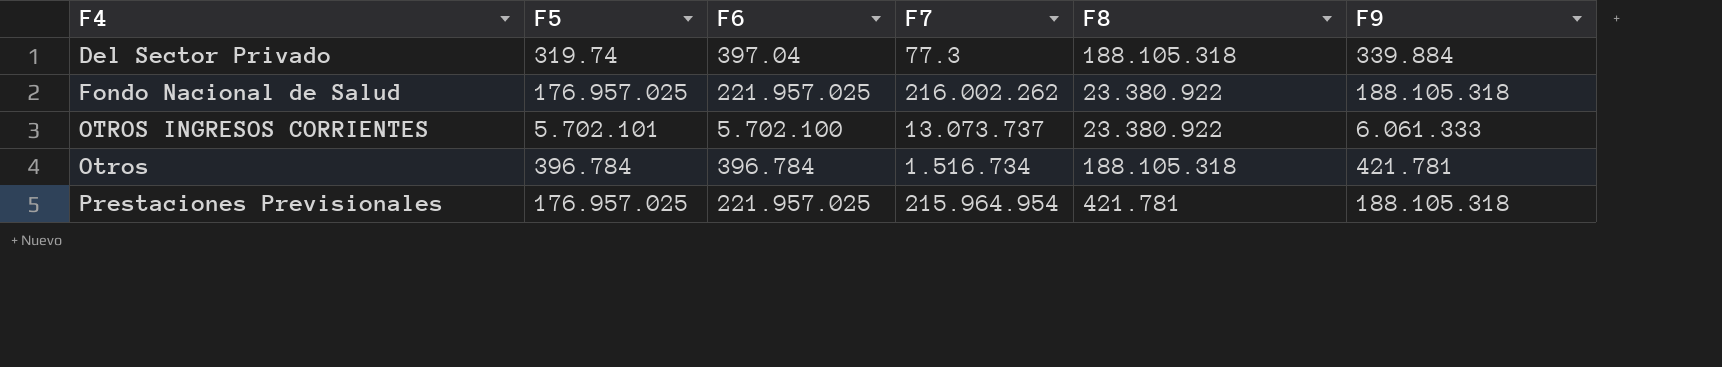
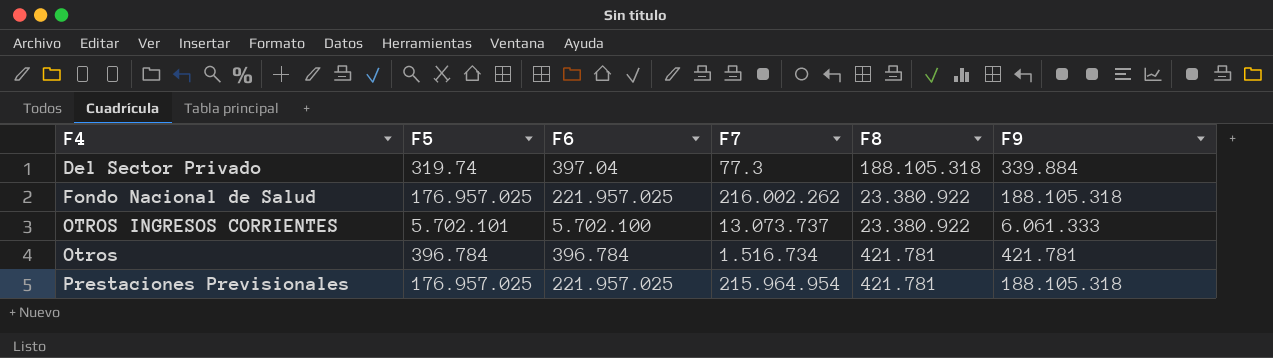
Otros | F8: 188.105.318 -> 421.781

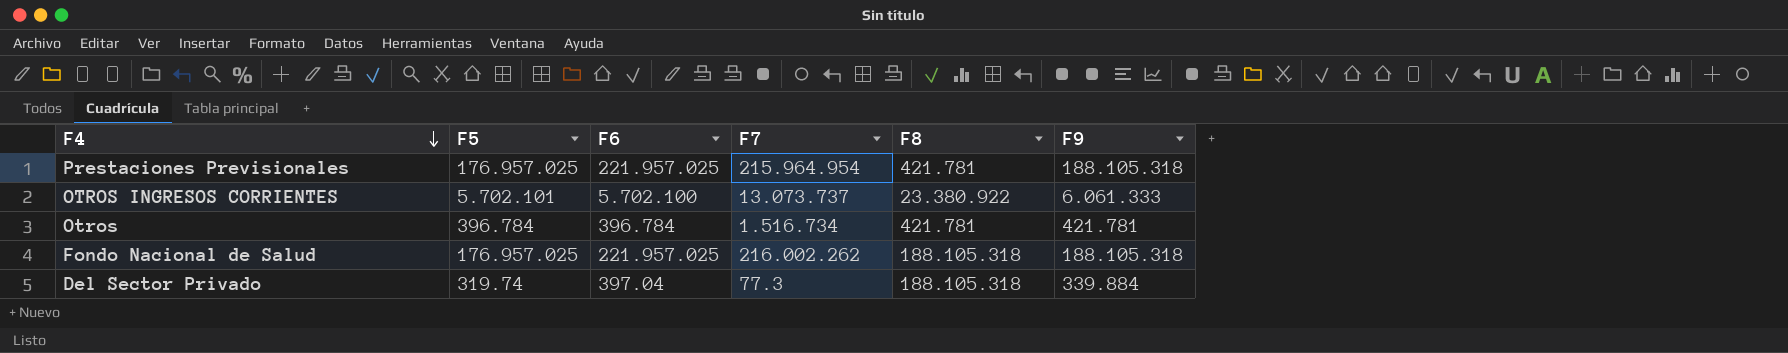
row order: none -> F4 descending
Fondo Nacional de Salud | F8: 23.380.922 -> 188.105.318

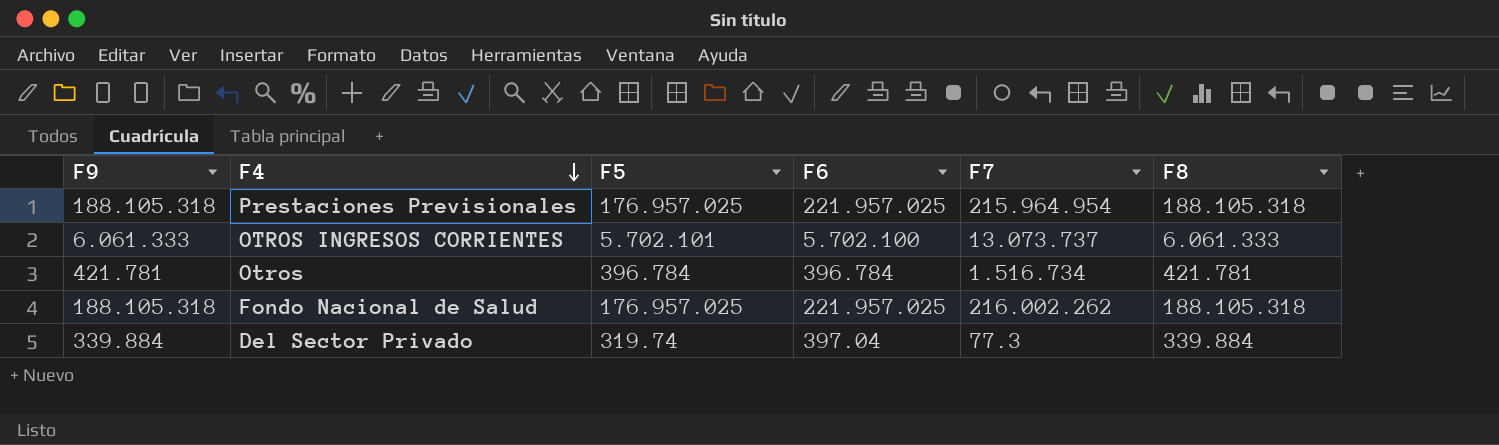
column F9 | position: 6 -> 1
Prestaciones Previsionales | F8: 421.781 -> 188.105.318
OTROS INGRESOS CORRIENTES | F8: 23.380.922 -> 6.061.333
Del Sector Privado | F8: 188.105.318 -> 339.884

